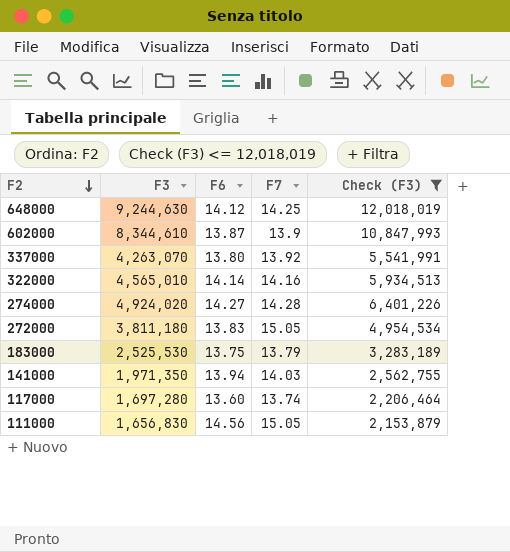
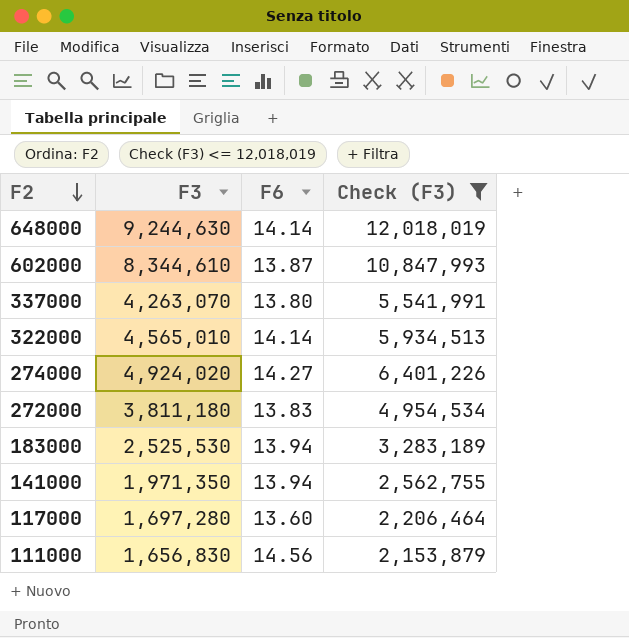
column F7 | position: 4 -> none
648000 | F6: 14.12 -> 14.14
183000 | F6: 13.75 -> 13.94

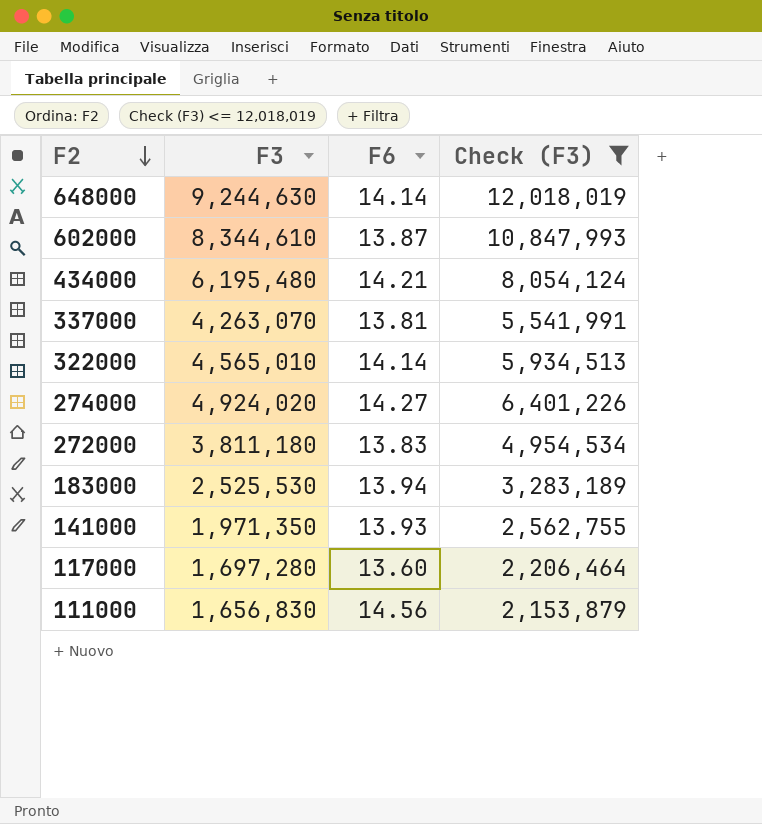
row 434000: none -> 6,195,480 | 14.21 | 8,054,124
337000 | F6: 13.80 -> 13.81
141000 | F6: 13.94 -> 13.93

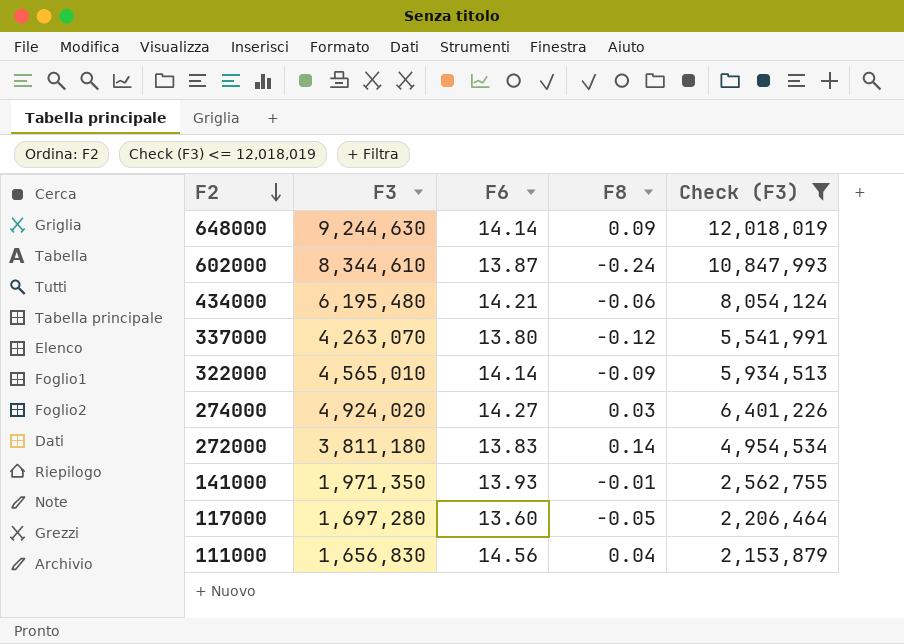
column F8 | position: none -> 4
row 183000: 2,525,530 | 13.94 | 3,283,189 -> none
337000 | F6: 13.81 -> 13.80

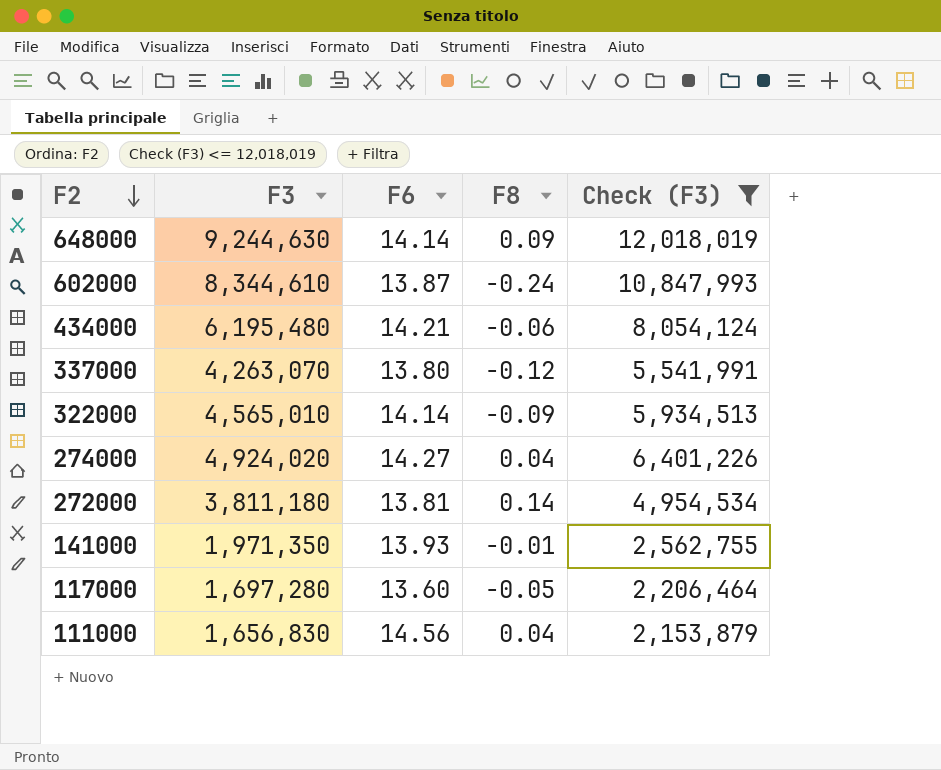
274000 | F8: 0.03 -> 0.04
272000 | F6: 13.83 -> 13.81

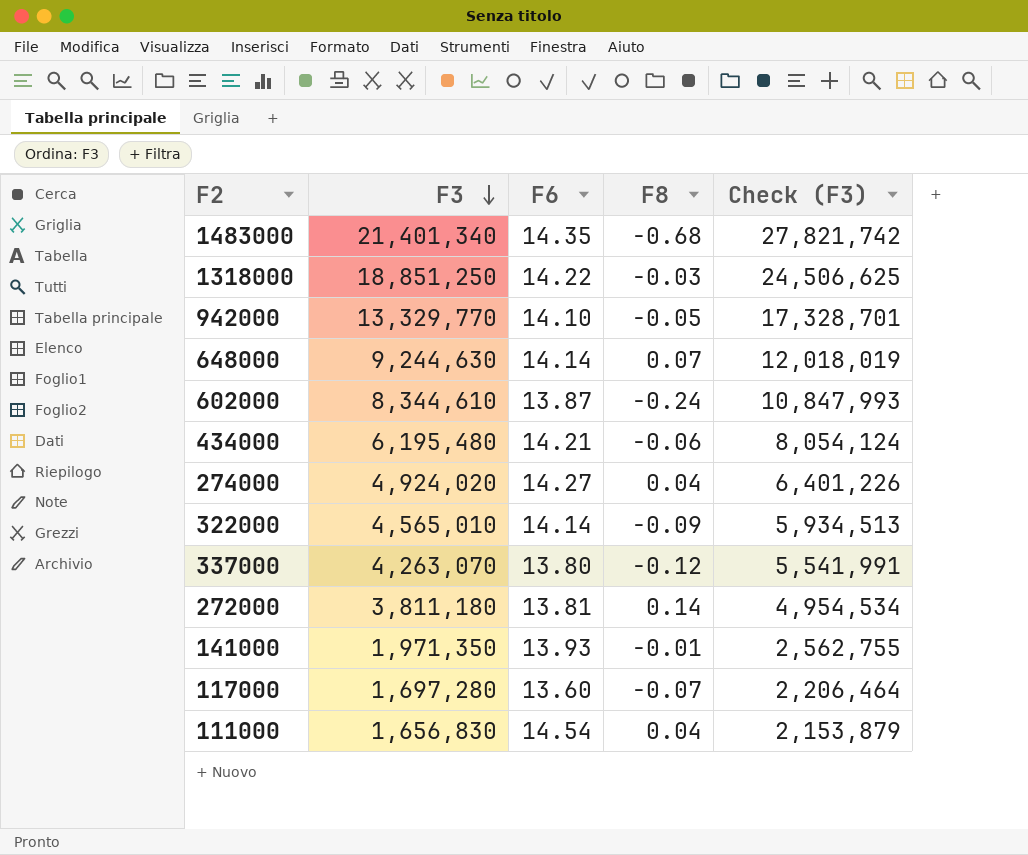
filter: Check (F3) <= 12,018,019 -> none
row order: F2 descending -> F3 descending
648000 | F8: 0.09 -> 0.07
117000 | F8: -0.05 -> -0.07
111000 | F6: 14.56 -> 14.54

